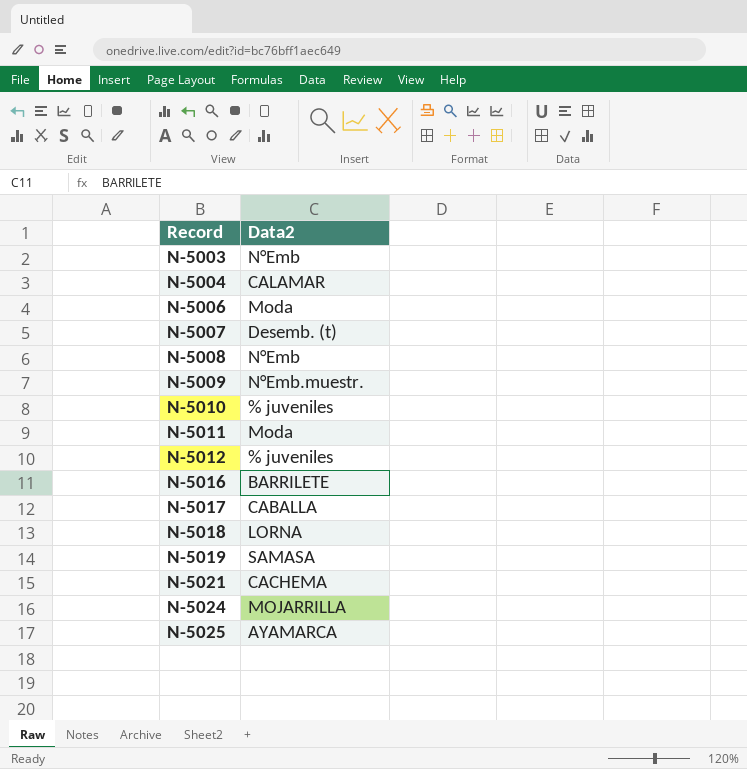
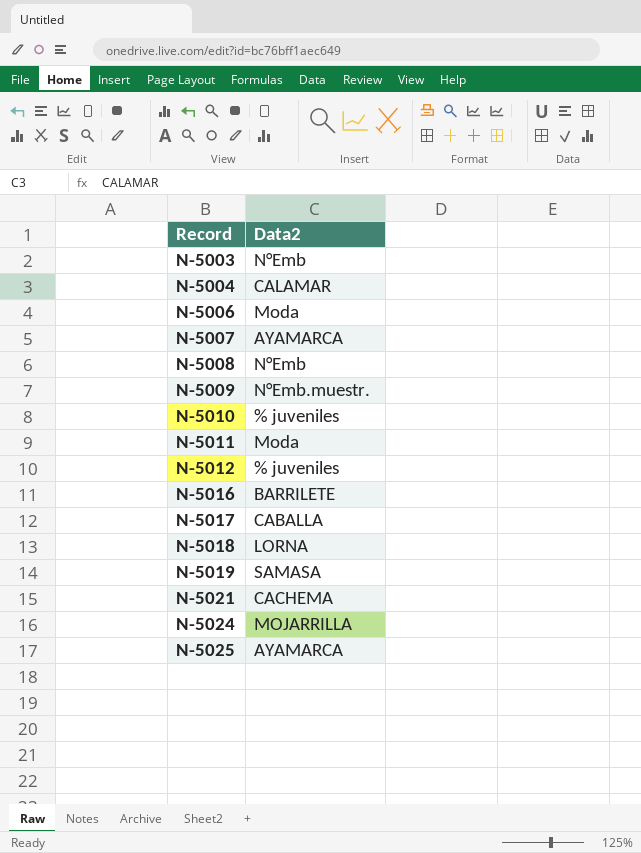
N-5007 | Data2: Desemb. (t) -> AYAMARCA

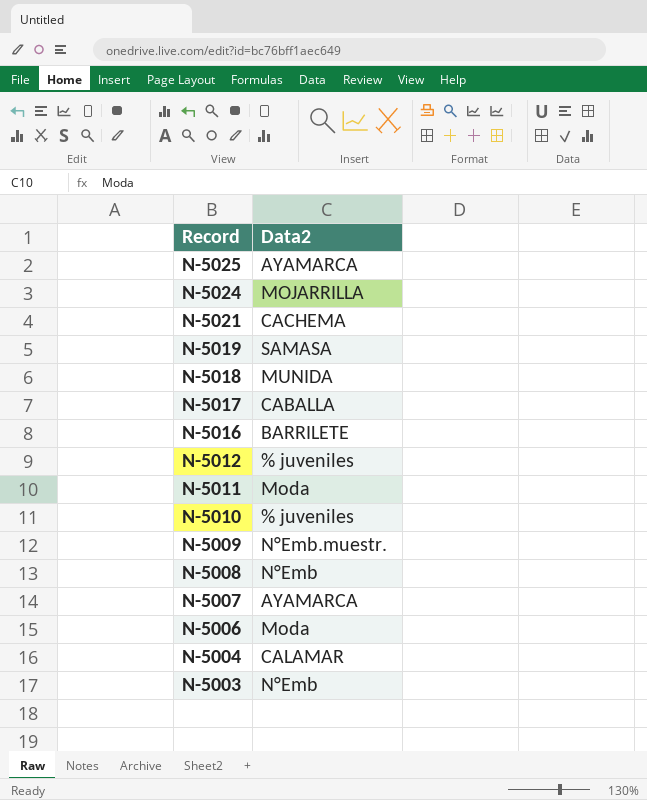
row order: Record ascending -> Record descending
N-5018 | Data2: LORNA -> MUNIDA

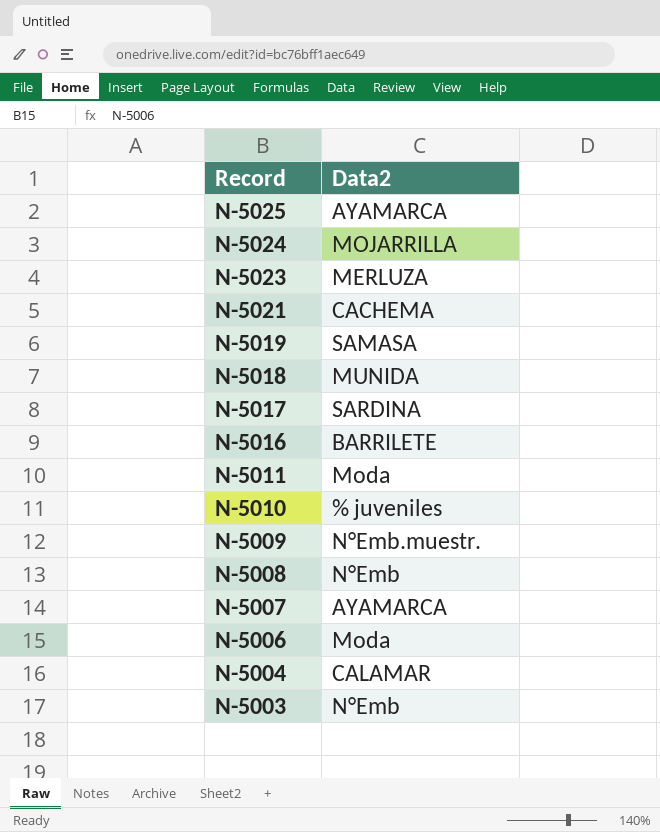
row N-5012: % juveniles -> none
row N-5023: none -> MERLUZA
N-5017 | Data2: CABALLA -> SARDINA

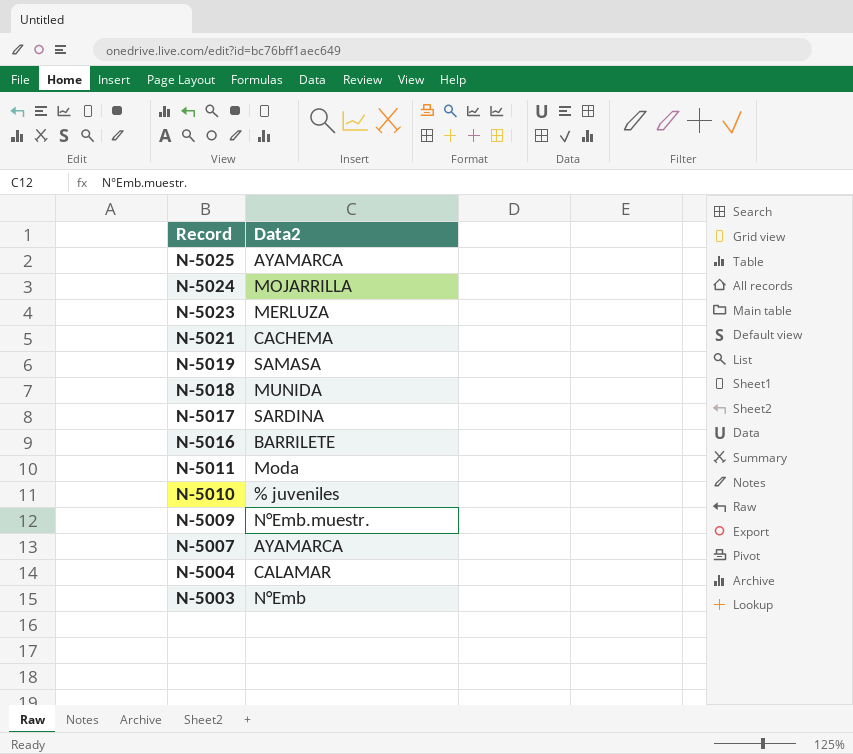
row N-5008: N°Emb -> none
row N-5006: Moda -> none

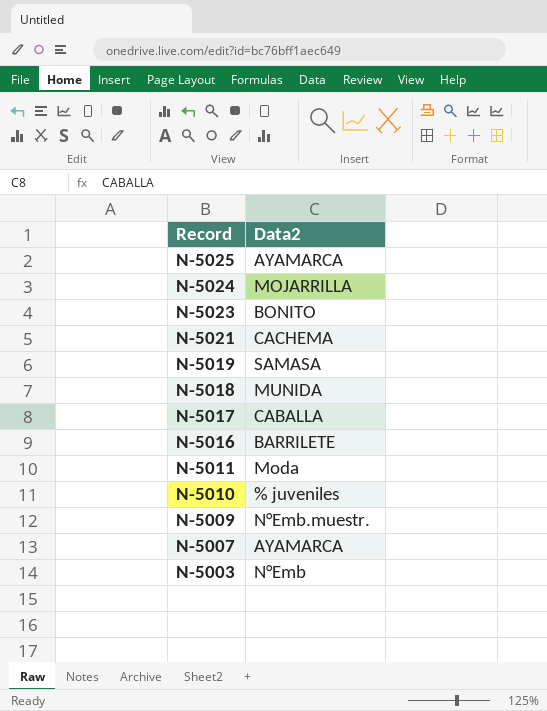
row N-5004: CALAMAR -> none
N-5023 | Data2: MERLUZA -> BONITO
N-5017 | Data2: SARDINA -> CABALLA

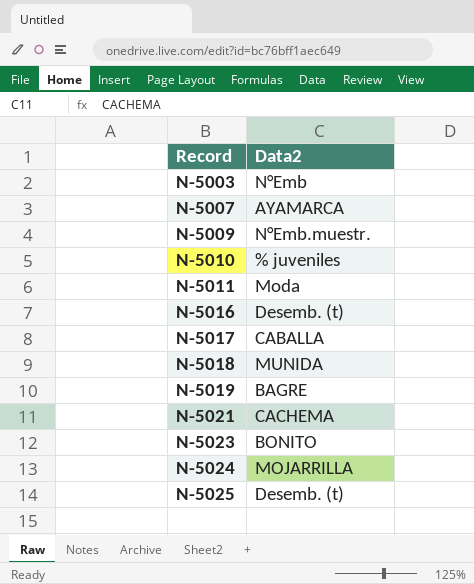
row order: Record descending -> Record ascending
N-5016 | Data2: BARRILETE -> Desemb. (t)
N-5019 | Data2: SAMASA -> BAGRE
N-5025 | Data2: AYAMARCA -> Desemb. (t)

